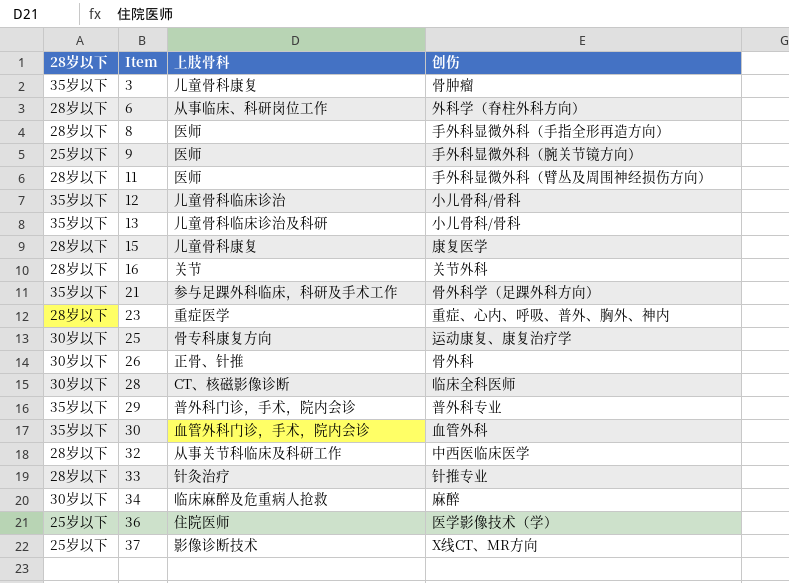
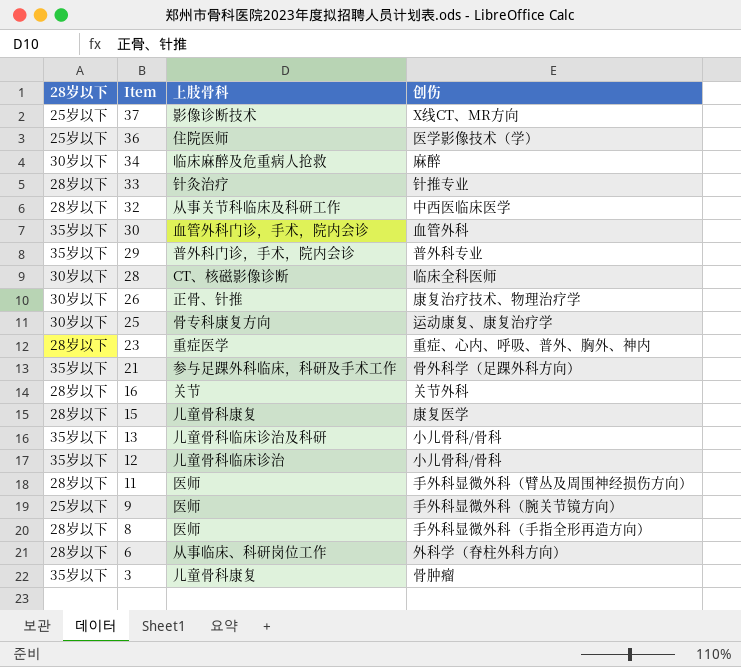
row order: Item ascending -> Item descending
26 | 创伤: 骨外科 -> 康复治疗技术、物理治疗学

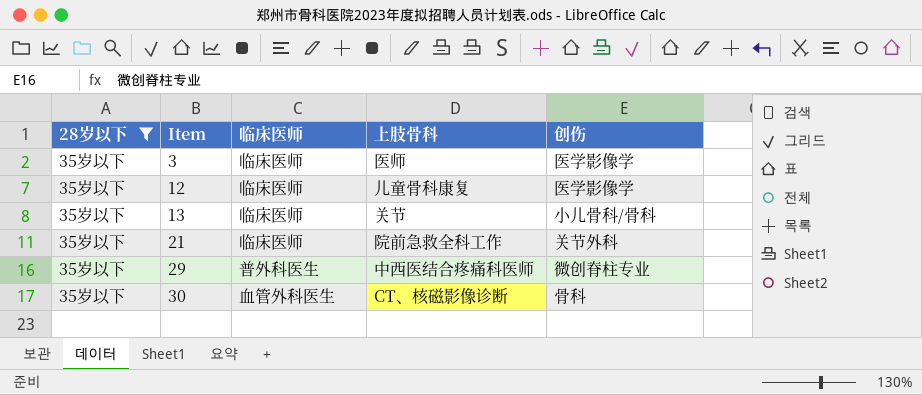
filter: none -> 28岁以下 = 35岁以下
row order: Item descending -> Item ascending
column 临床医师 | position: none -> 3
3 | 上肢骨科: 儿童骨科康复 -> 医师
3 | 创伤: 骨肿瘤 -> 医学影像学
12 | 上肢骨科: 儿童骨科临床诊治 -> 儿童骨科康复
12 | 创伤: 小儿骨科/骨科 -> 医学影像学
13 | 上肢骨科: 儿童骨科临床诊治及科研 -> 关节
21 | 上肢骨科: 参与足踝外科临床，科研及手术工作 -> 院前急救全科工作
21 | 创伤: 骨外科学（足踝外科方向） -> 关节外科
29 | 上肢骨科: 普外科门诊，手术，院内会诊 -> 中西医结合疼痛科医师
29 | 创伤: 普外科专业 -> 微创脊柱专业
30 | 上肢骨科: 血管外科门诊，手术，院内会诊 -> CT、核磁影像诊断
30 | 创伤: 血管外科 -> 骨科

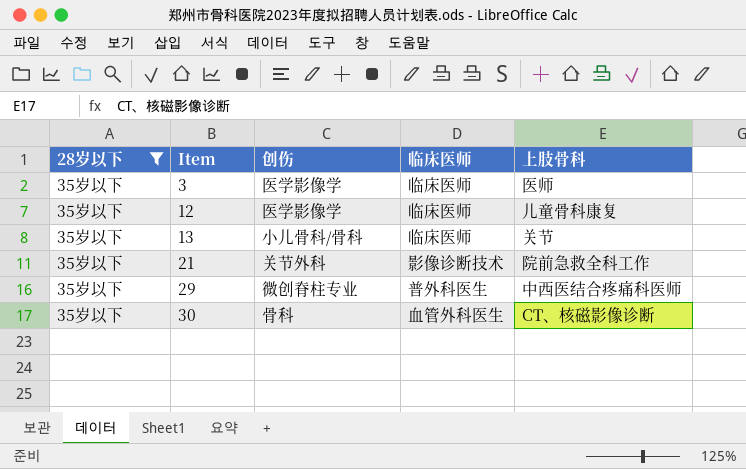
column 创伤 | position: 5 -> 3
21 | 临床医师: 临床医师 -> 影像诊断技术

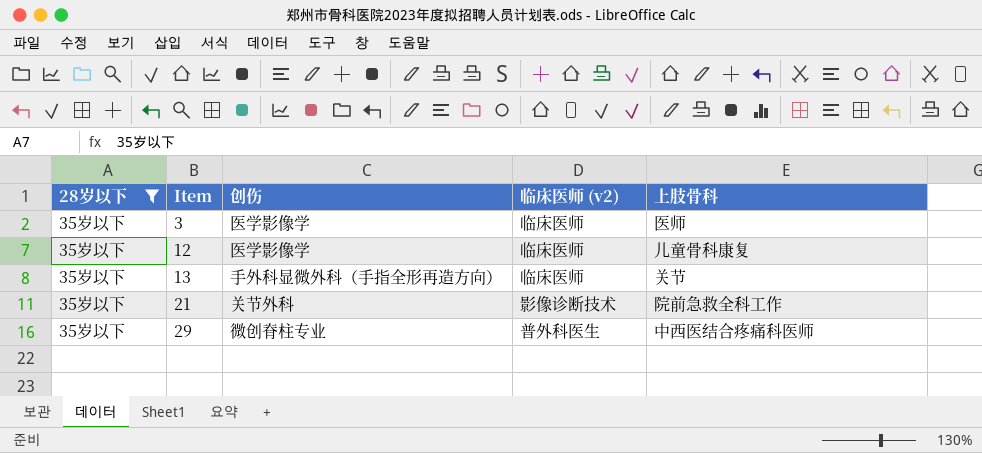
column name: 临床医师 -> 临床医师 (v2)
row 30: 35岁以下 | 骨科 | 血管外科医生 | CT、核磁影像诊断 -> none
13 | 创伤: 小儿骨科/骨科 -> 手外科显微外科（手指全形再造方向）

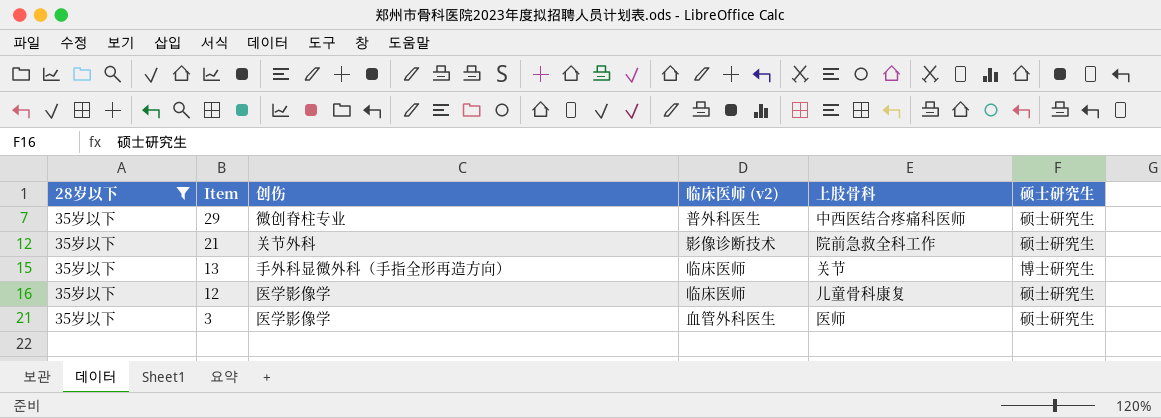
row order: Item ascending -> Item descending
column 硕士研究生 | position: none -> 6
3 | 临床医师 (v2): 临床医师 -> 血管外科医生

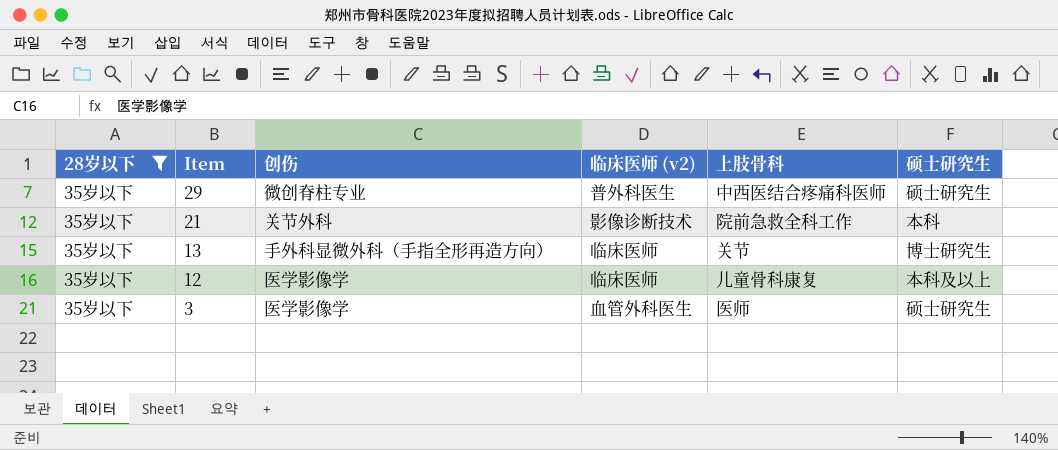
21 | 硕士研究生: 硕士研究生 -> 本科
12 | 硕士研究生: 硕士研究生 -> 本科及以上

